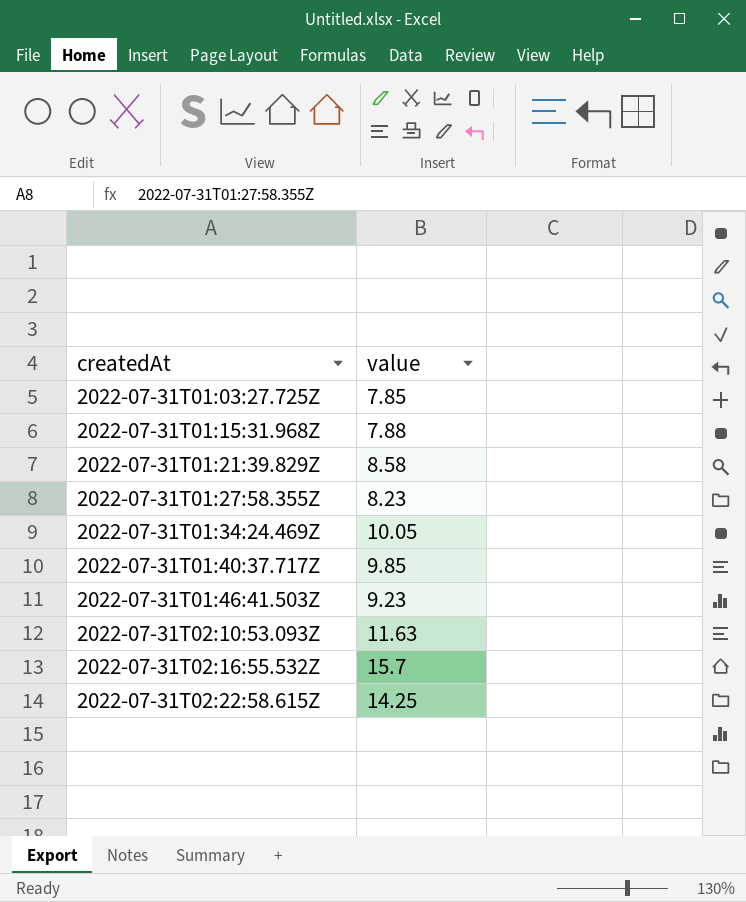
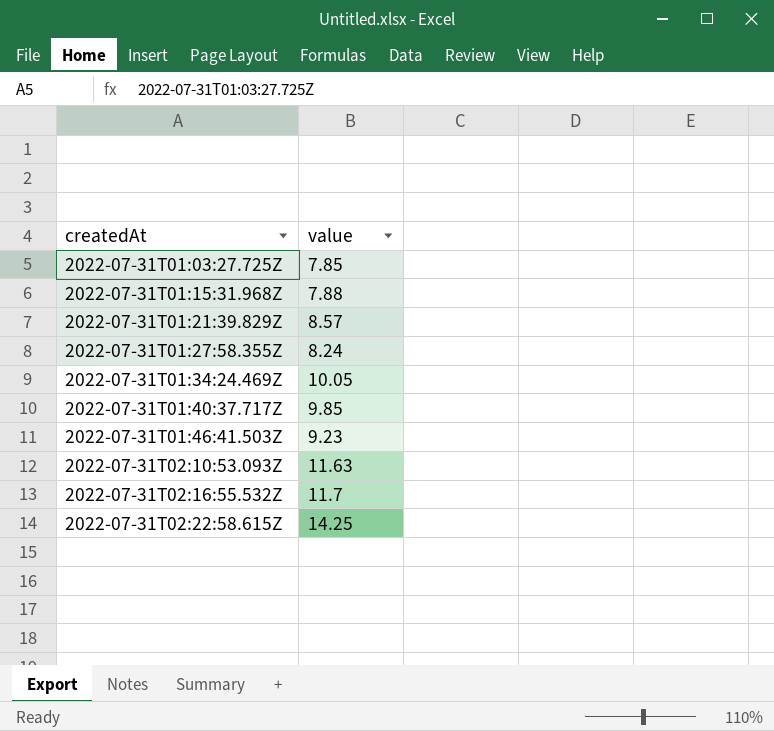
2022-07-31T01:21:39.829Z | value: 8.58 -> 8.57
2022-07-31T01:27:58.355Z | value: 8.23 -> 8.24
2022-07-31T02:16:55.532Z | value: 15.7 -> 11.7

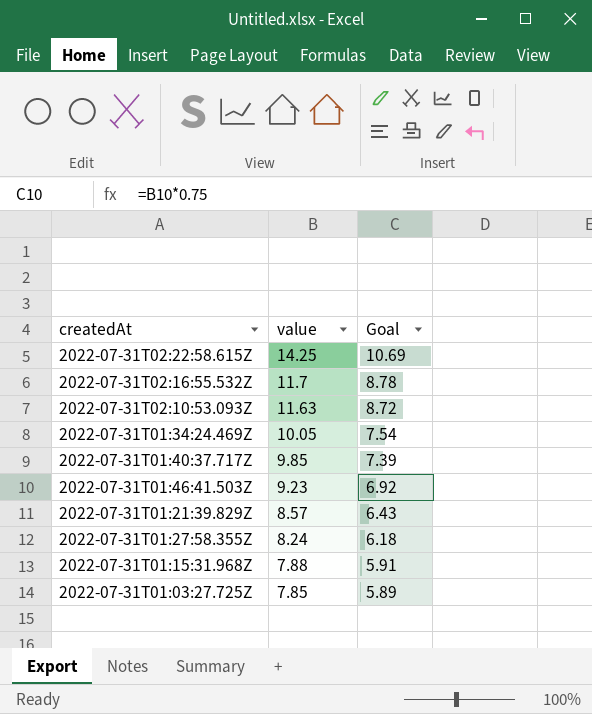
row order: createdAt ascending -> value descending
column Goal | formula: none -> [value] * 0.75

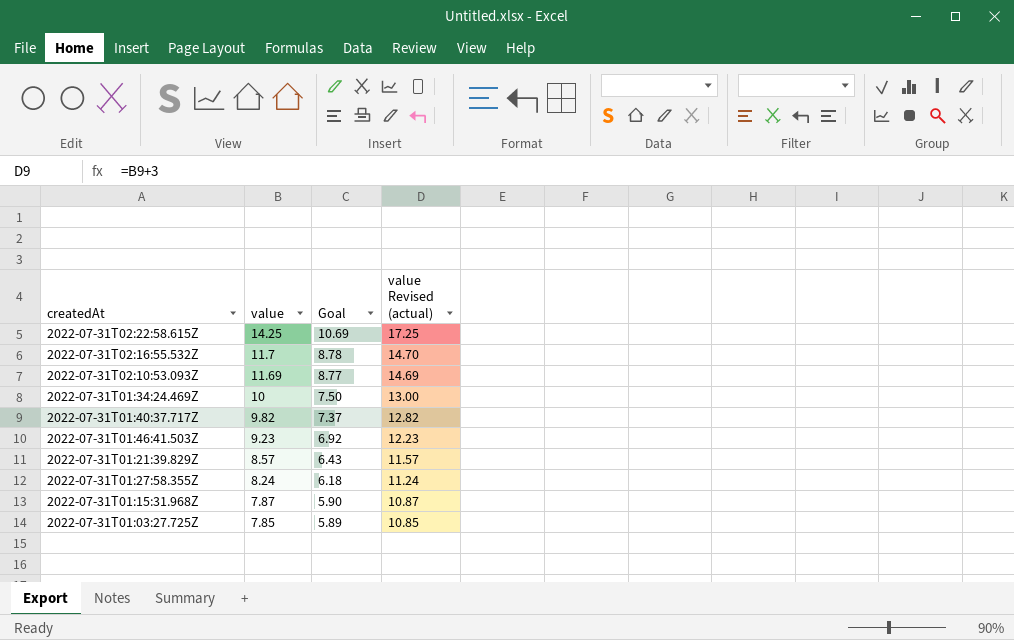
column value Revised (actual) | formula: none -> [value] + 3
2022-07-31T02:10:53.093Z | value: 11.63 -> 11.69
2022-07-31T02:10:53.093Z | Goal: 8.72 -> 8.77
2022-07-31T01:34:24.469Z | value: 10.05 -> 10
2022-07-31T01:34:24.469Z | Goal: 7.54 -> 7.50
2022-07-31T01:40:37.717Z | value: 9.85 -> 9.82
2022-07-31T01:40:37.717Z | Goal: 7.39 -> 7.37
2022-07-31T01:15:31.968Z | value: 7.88 -> 7.87
2022-07-31T01:15:31.968Z | Goal: 5.91 -> 5.90

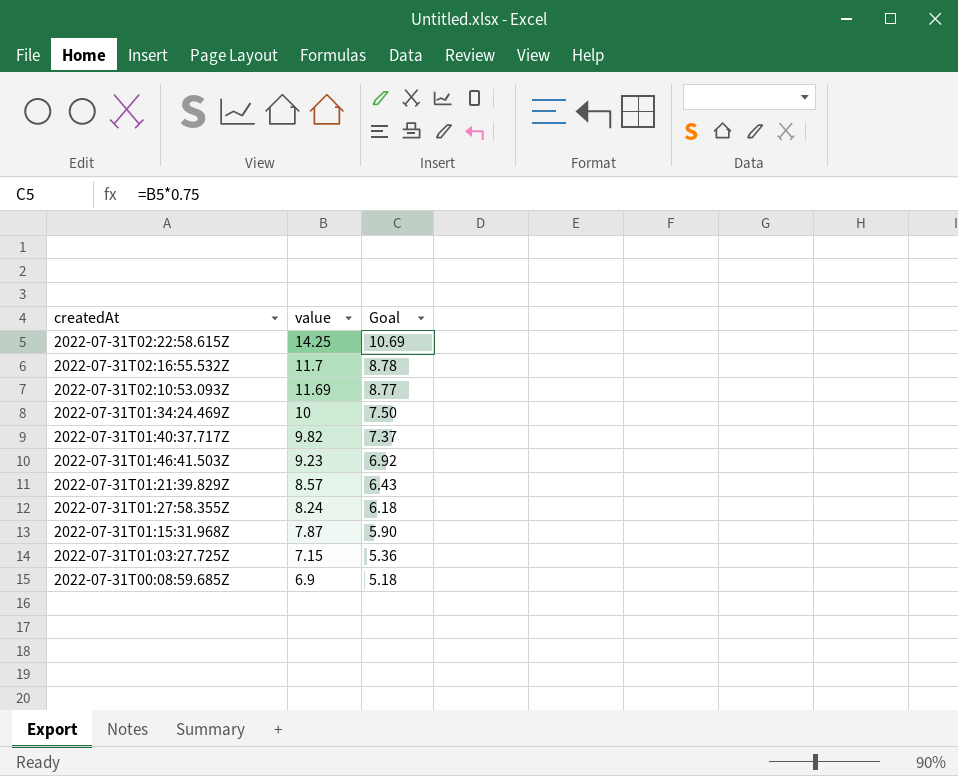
column value Revised (actual) | formula: [value] + 3 -> none
2022-07-31T01:03:27.725Z | value: 7.85 -> 7.15
2022-07-31T01:03:27.725Z | Goal: 5.89 -> 5.36
row 2022-07-31T00:08:59.685Z: none -> 6.9 | 5.18

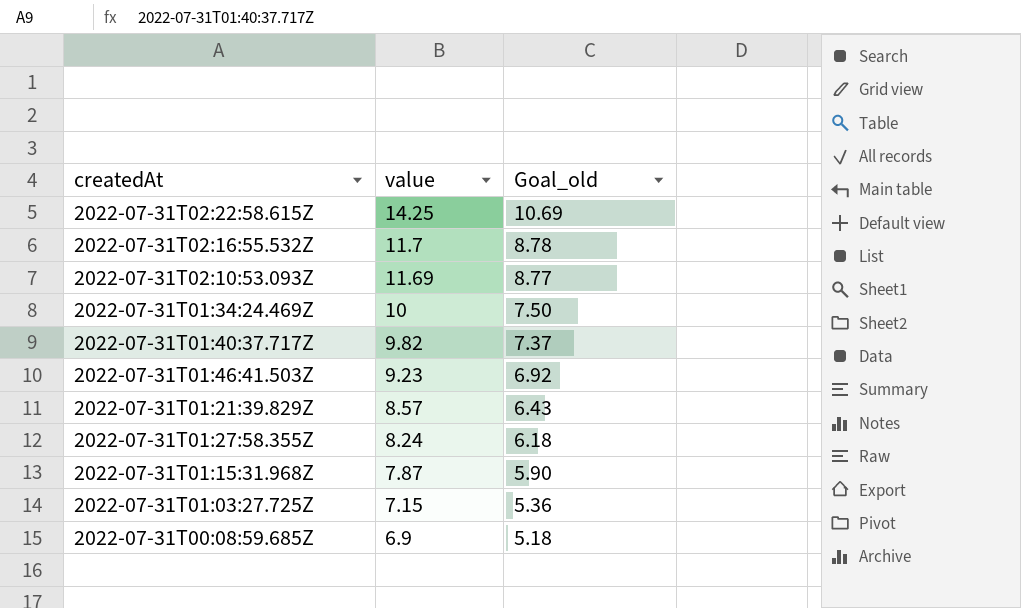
column name: Goal -> Goal_old

